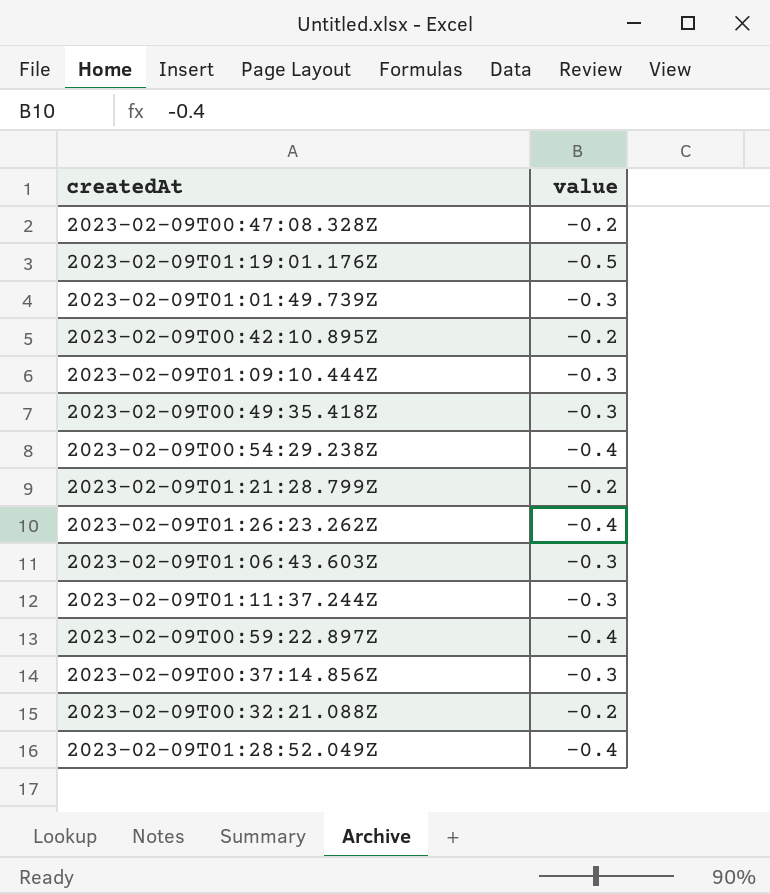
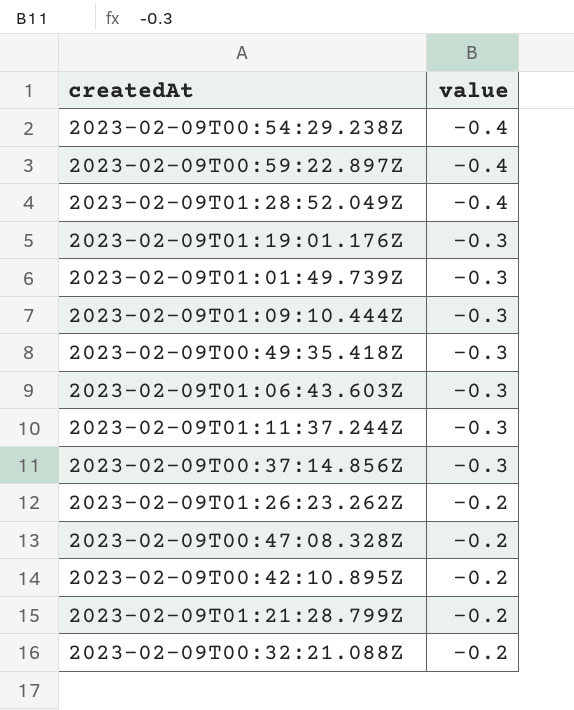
row order: none -> value ascending
2023-02-09T01:19:01.176Z | value: -0.5 -> -0.3
2023-02-09T01:26:23.262Z | value: -0.4 -> -0.2

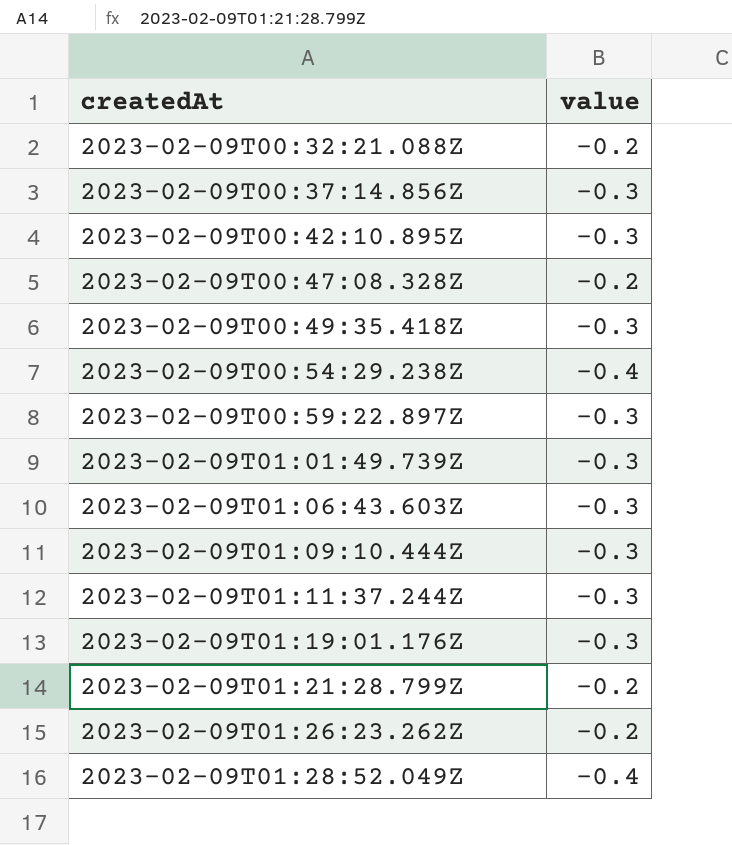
row order: value ascending -> createdAt ascending
2023-02-09T00:42:10.895Z | value: -0.2 -> -0.3
2023-02-09T00:59:22.897Z | value: -0.4 -> -0.3

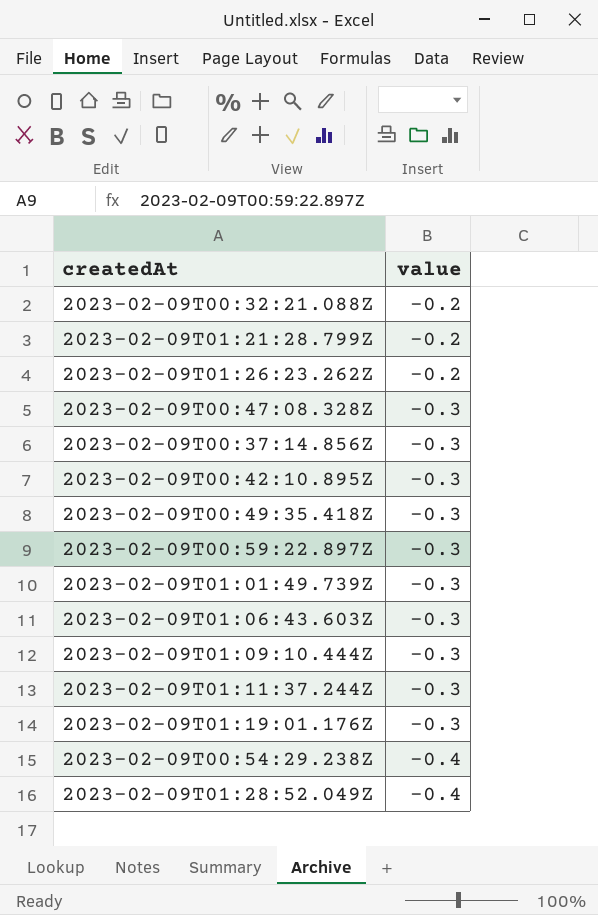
row order: createdAt ascending -> value descending
2023-02-09T00:47:08.328Z | value: -0.2 -> -0.3

